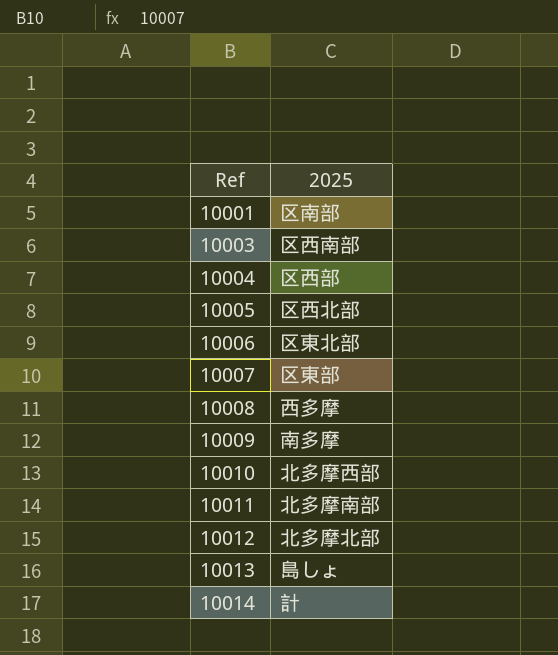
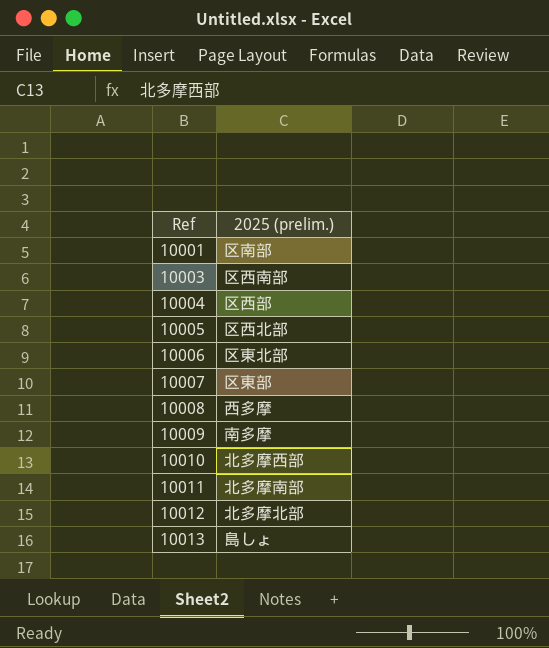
column name: 2025 -> 2025 (prelim.)
row 10014: 計 -> none

